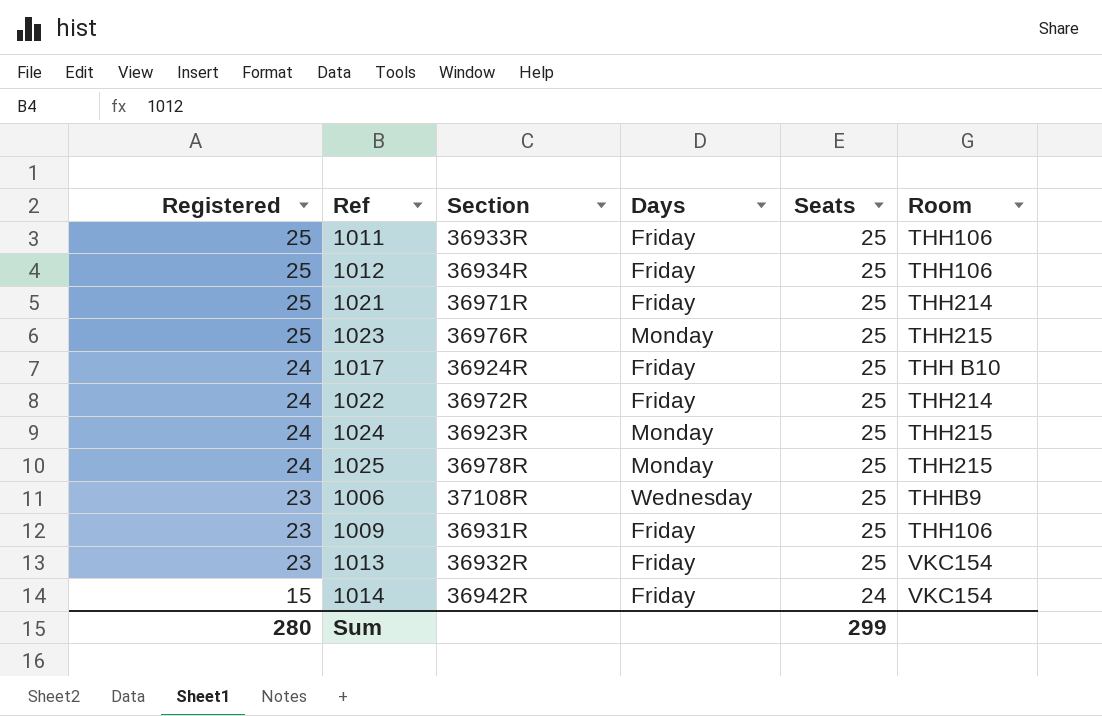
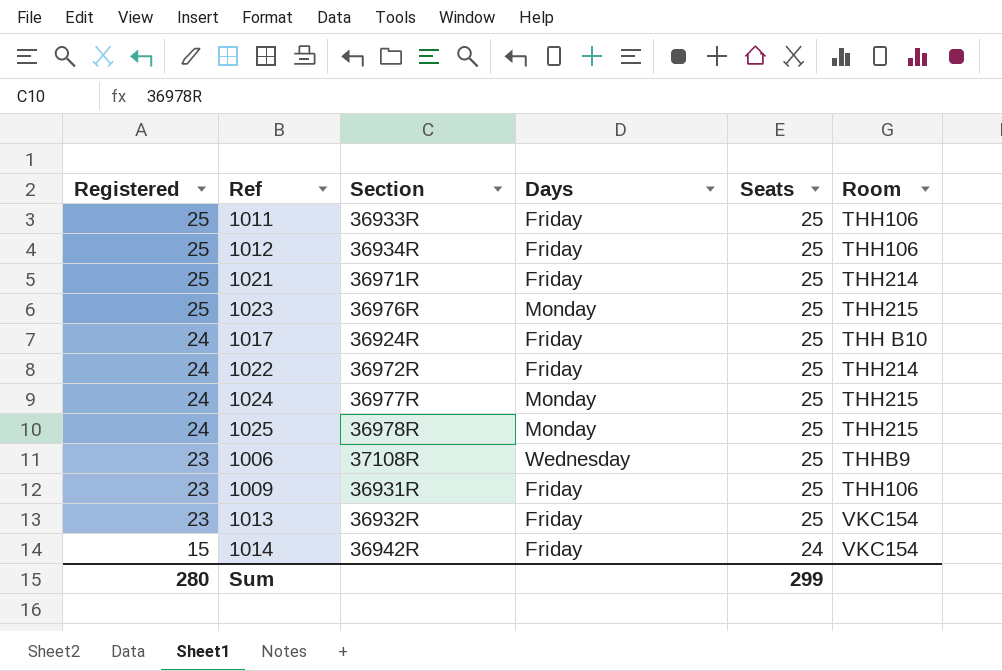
1024 | Section: 36923R -> 36977R

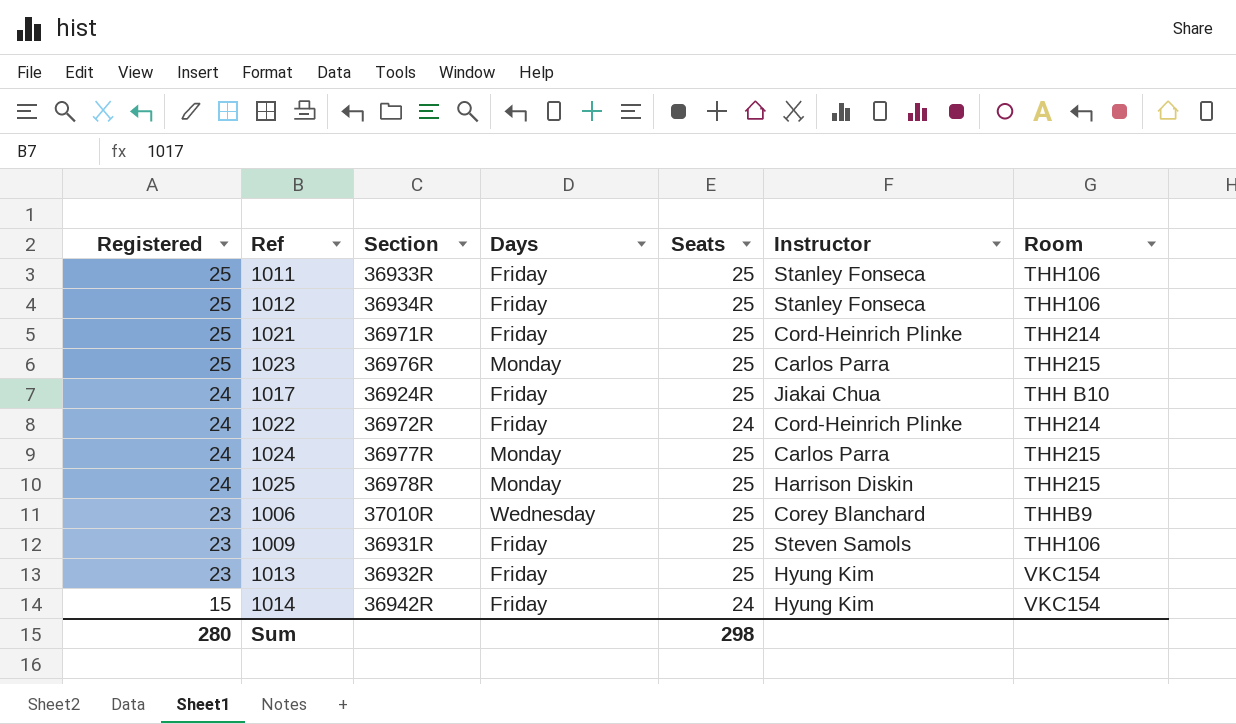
column Instructor | position: none -> 6
1022 | Seats: 25 -> 24
1006 | Section: 37108R -> 37010R
Sum | Seats: 299 -> 298

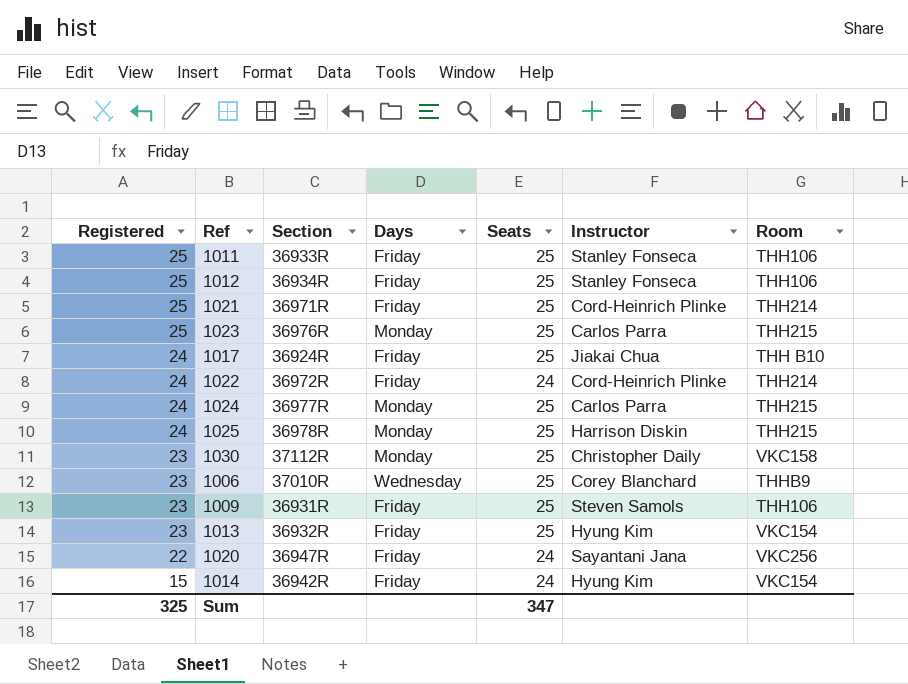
row 1030: none -> 23 | 37112R | Monday | 25 | Christopher Daily | VKC158
row 1020: none -> 22 | 36947R | Friday | 24 | Sayantani Jana | VKC256
Sum | Registered: 280 -> 325
Sum | Seats: 298 -> 347

